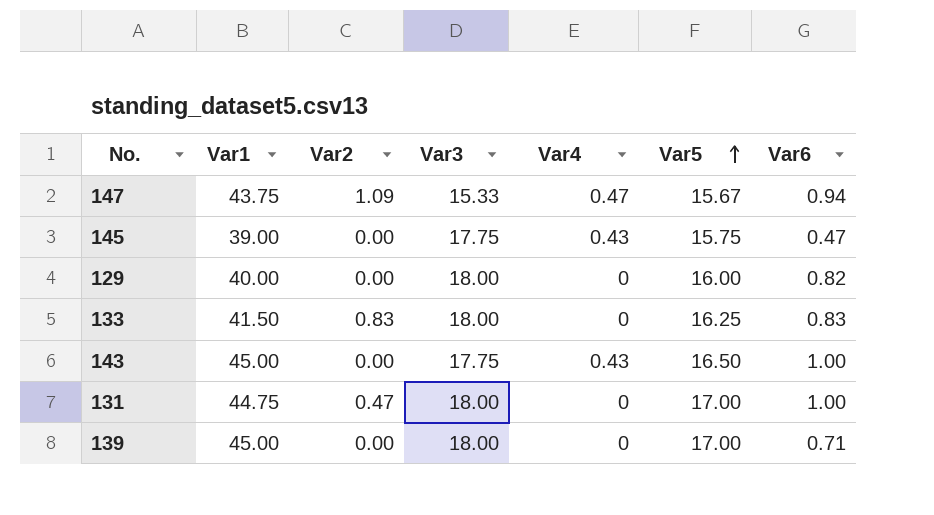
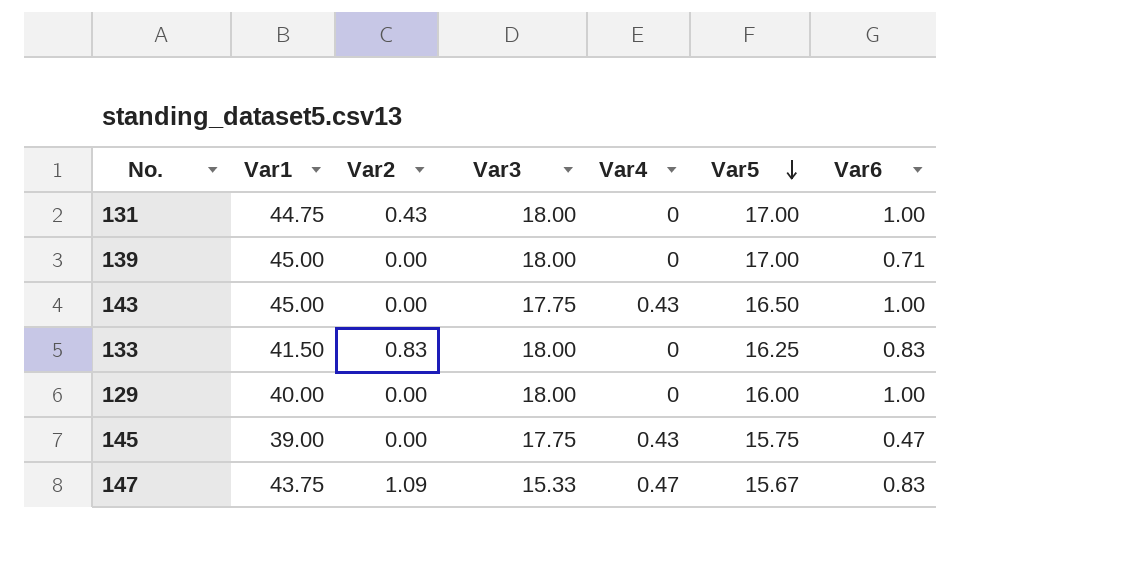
row order: Var5 ascending -> Var5 descending
131 | Var2: 0.47 -> 0.43
129 | Var6: 0.82 -> 1.00
147 | Var6: 0.94 -> 0.83

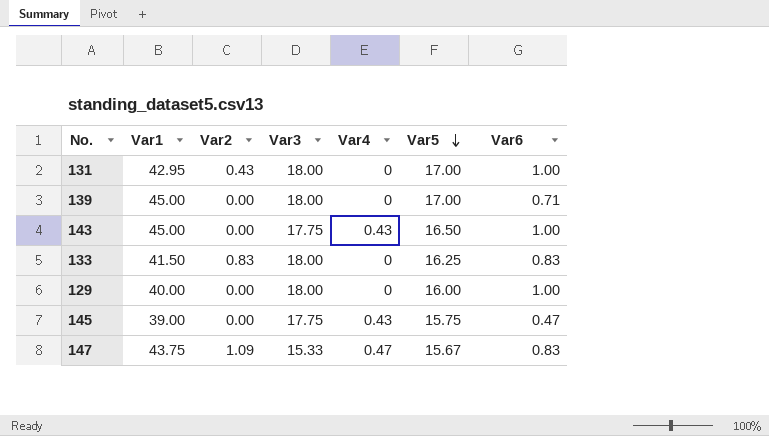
131 | Var1: 44.75 -> 42.95

